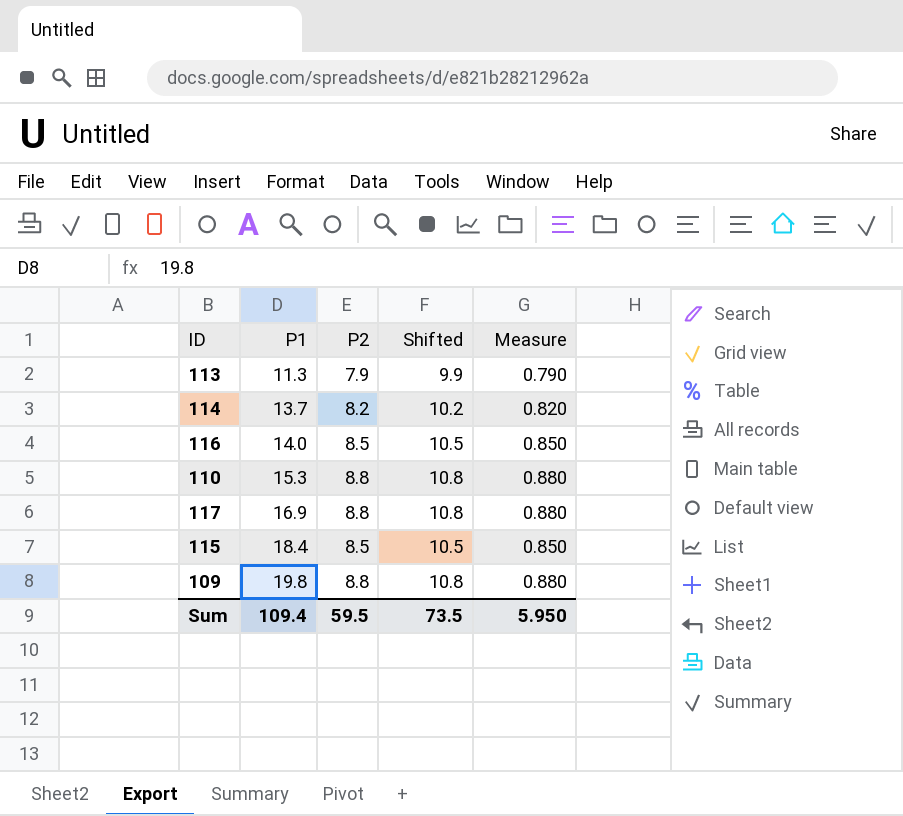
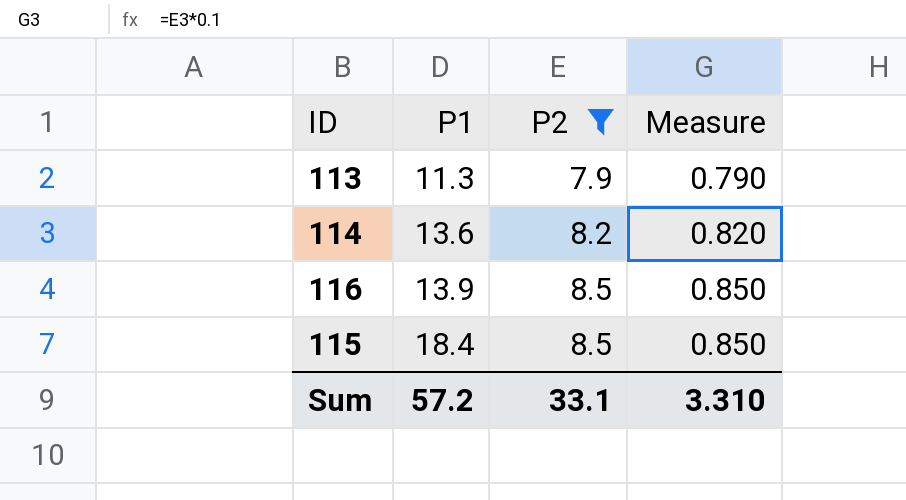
filter: none -> P2 != 8.8
column Shifted | formula: [P2] + 2 -> none
114 | P1: 13.7 -> 13.6
116 | P1: 14.0 -> 13.9
Sum | P1: 109.4 -> 57.2
Sum | P2: 59.5 -> 33.1
Sum | Measure: 5.950 -> 3.310

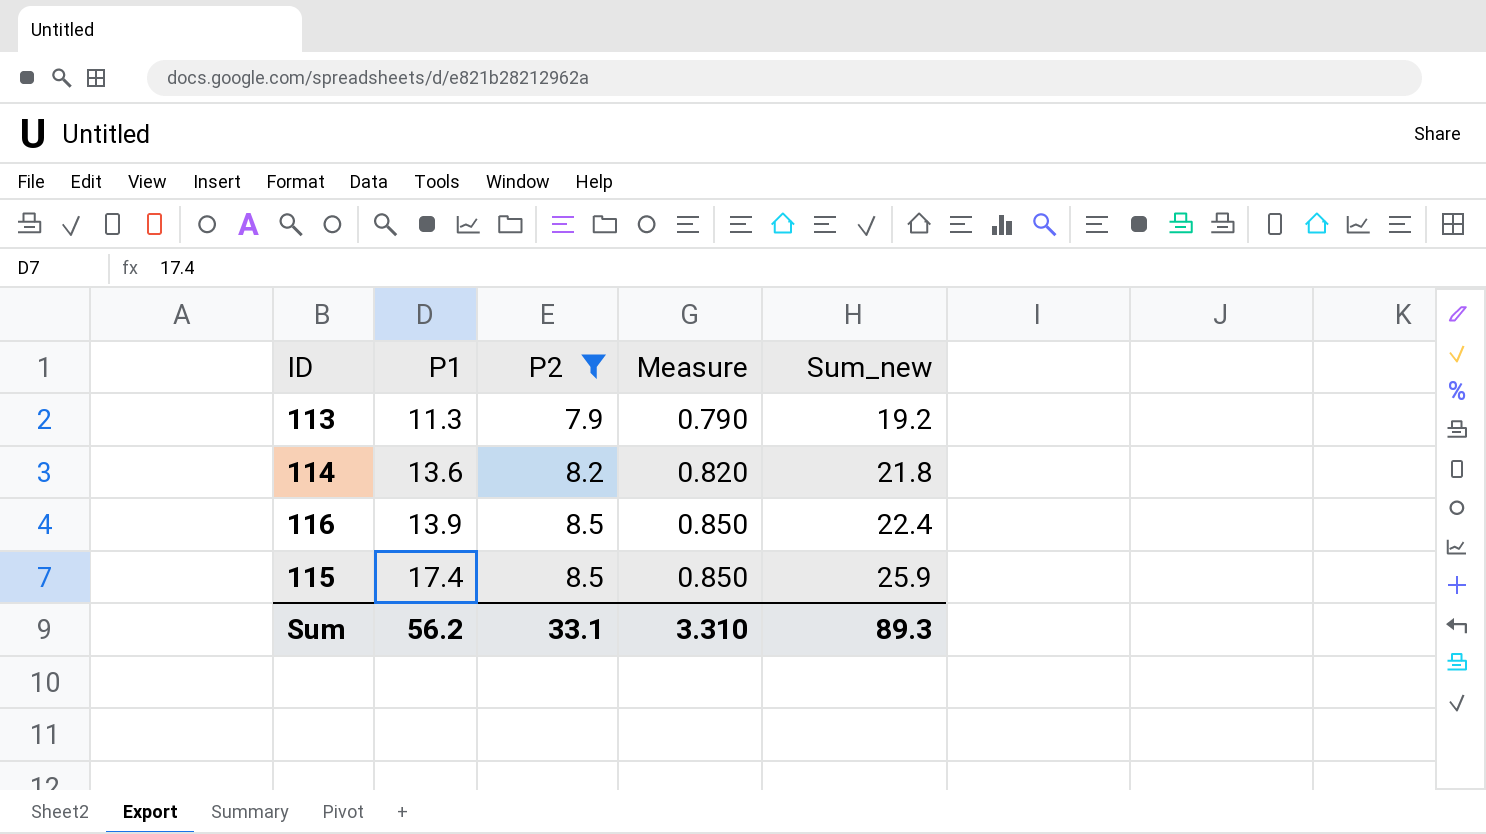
column Sum_new | formula: none -> [P1] + [P2]
115 | P1: 18.4 -> 17.4
Sum | P1: 57.2 -> 56.2

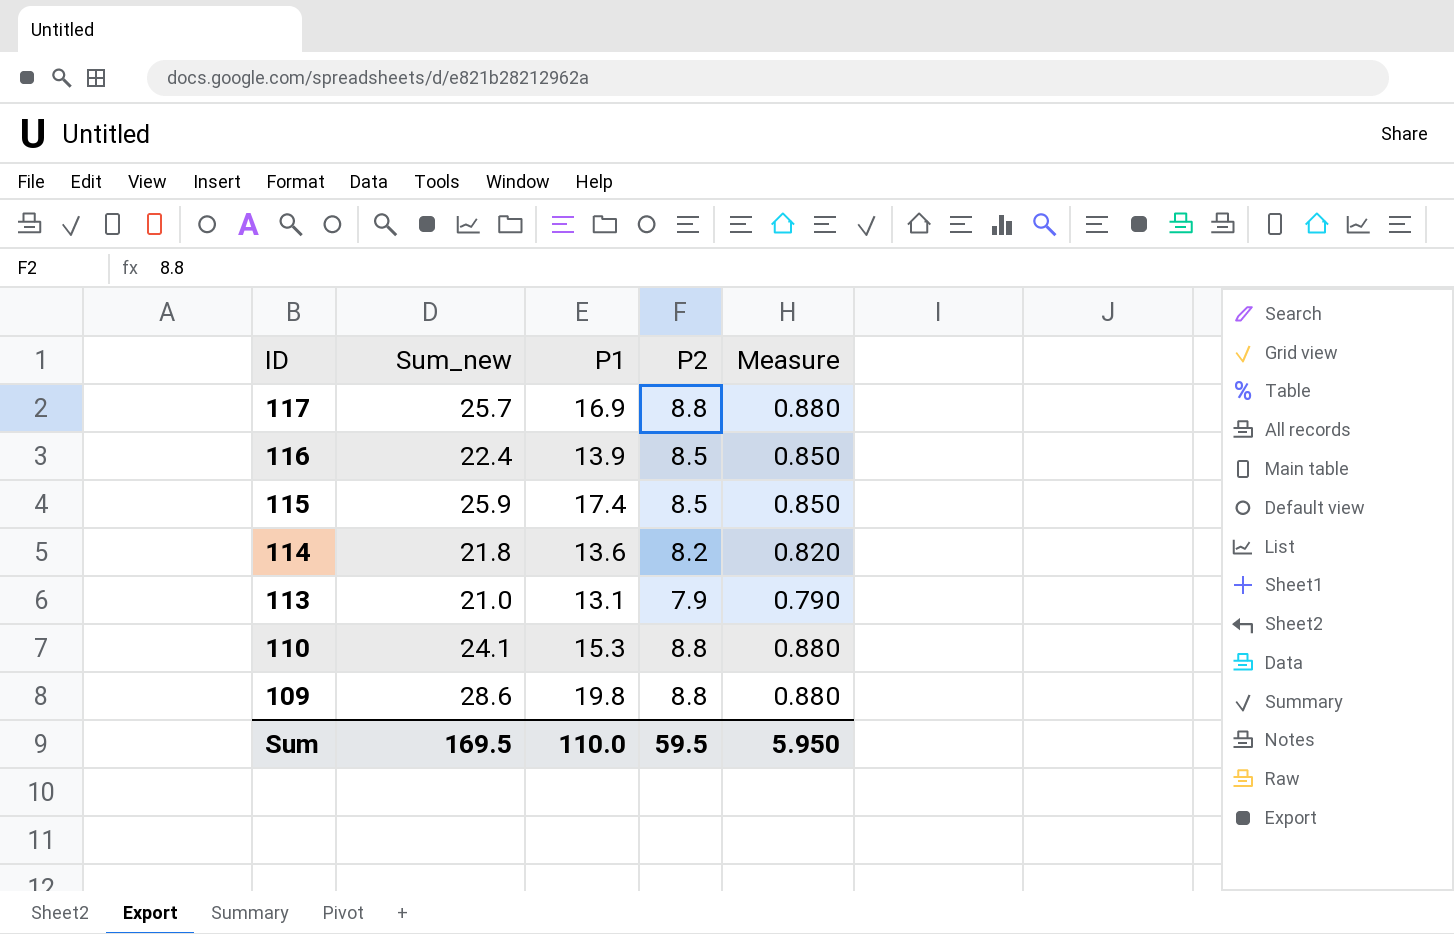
filter: P2 != 8.8 -> none
row order: P1 ascending -> ID descending
column Sum_new | position: 5 -> 2
113 | Sum_new: 19.2 -> 21.0
113 | P1: 11.3 -> 13.1
Sum | Sum_new: 89.3 -> 169.5
Sum | P1: 56.2 -> 110.0
Sum | P2: 33.1 -> 59.5
Sum | Measure: 3.310 -> 5.950

